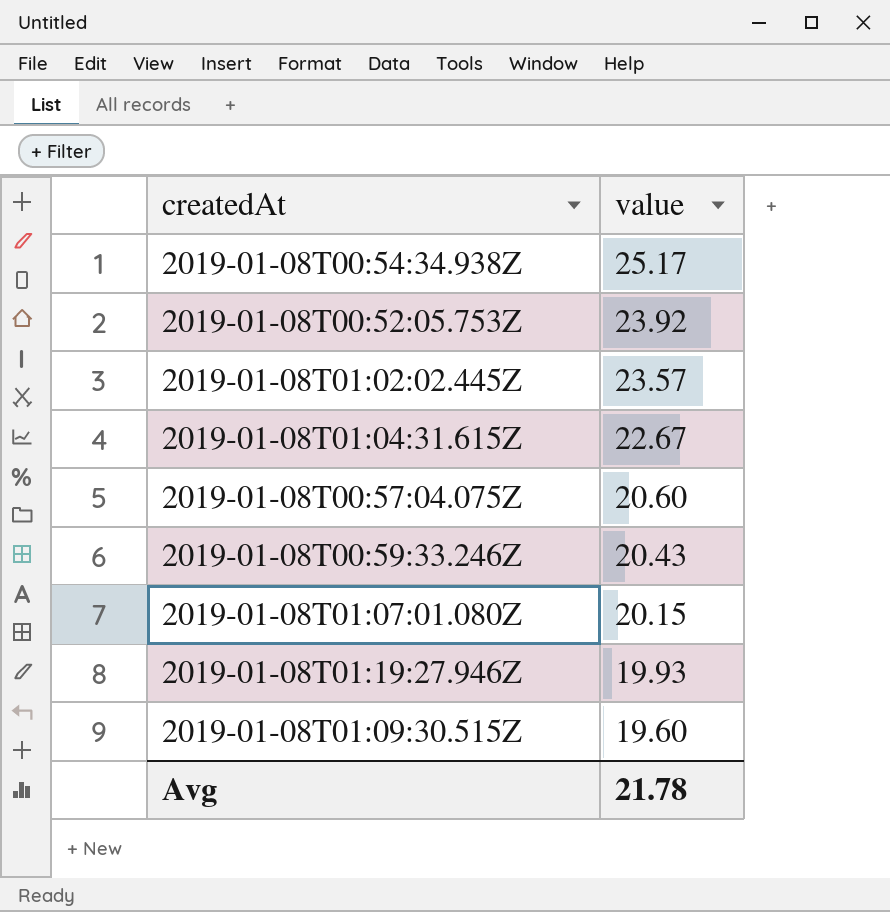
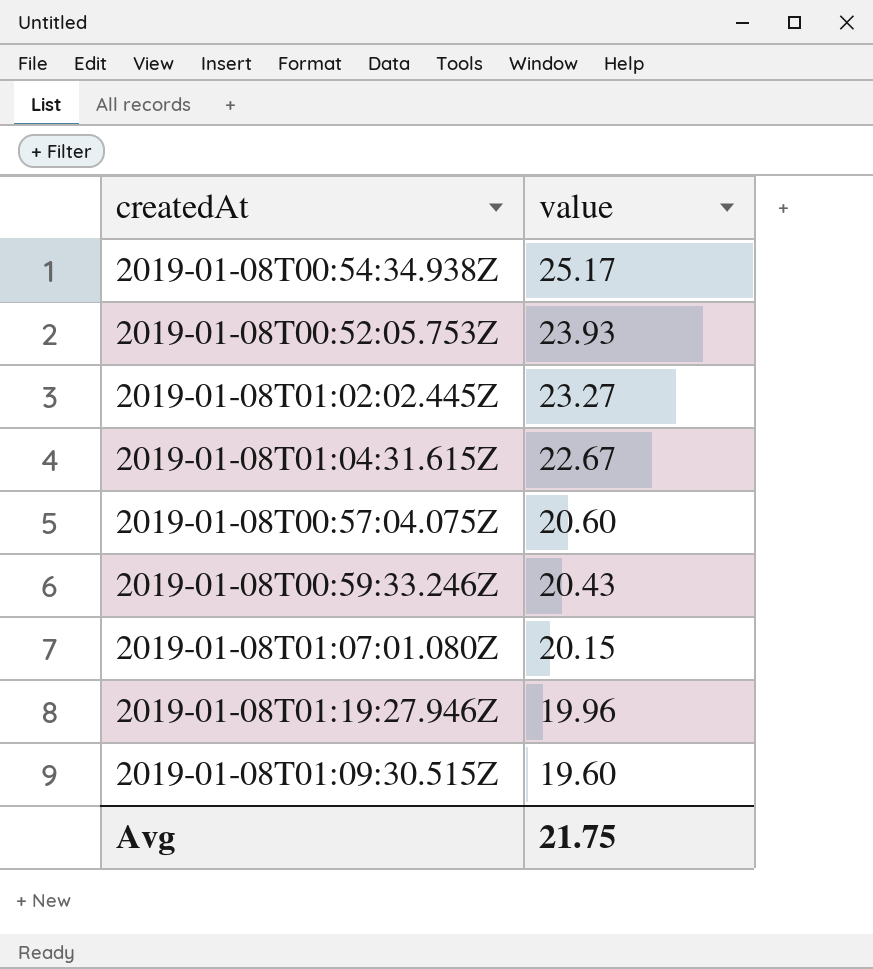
2019-01-08T00:52:05.753Z | value: 23.92 -> 23.93
2019-01-08T01:02:02.445Z | value: 23.57 -> 23.27
2019-01-08T01:19:27.946Z | value: 19.93 -> 19.96
Avg | value: 21.78 -> 21.75

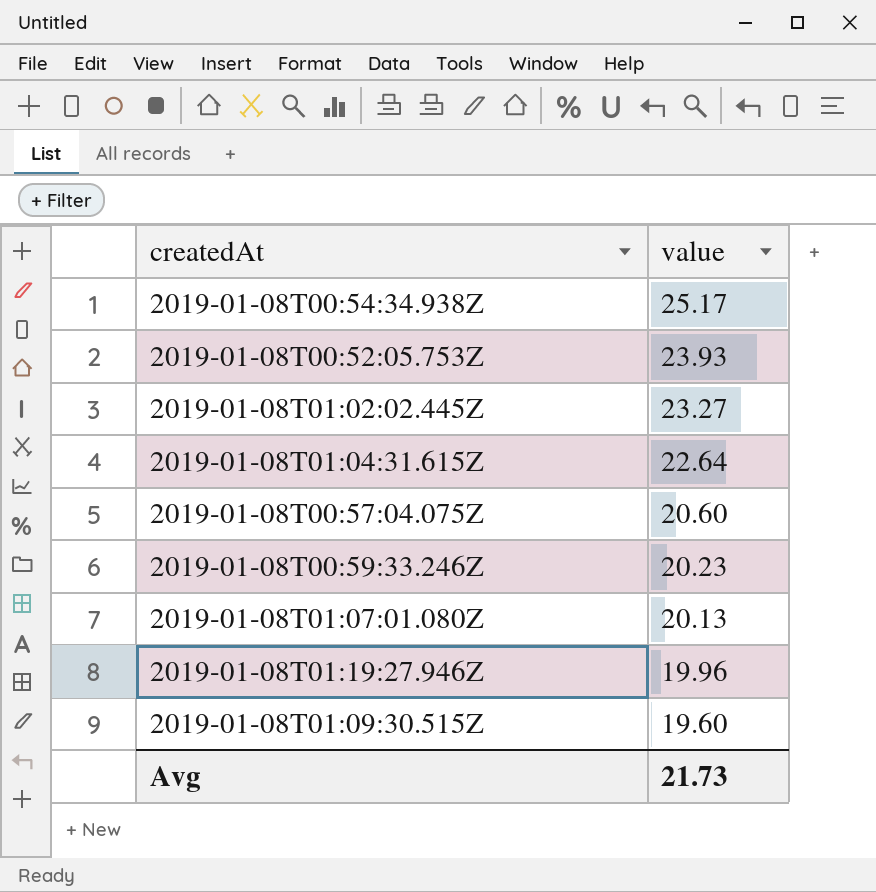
2019-01-08T01:04:31.615Z | value: 22.67 -> 22.64
2019-01-08T00:59:33.246Z | value: 20.43 -> 20.23
2019-01-08T01:07:01.080Z | value: 20.15 -> 20.13
Avg | value: 21.75 -> 21.73

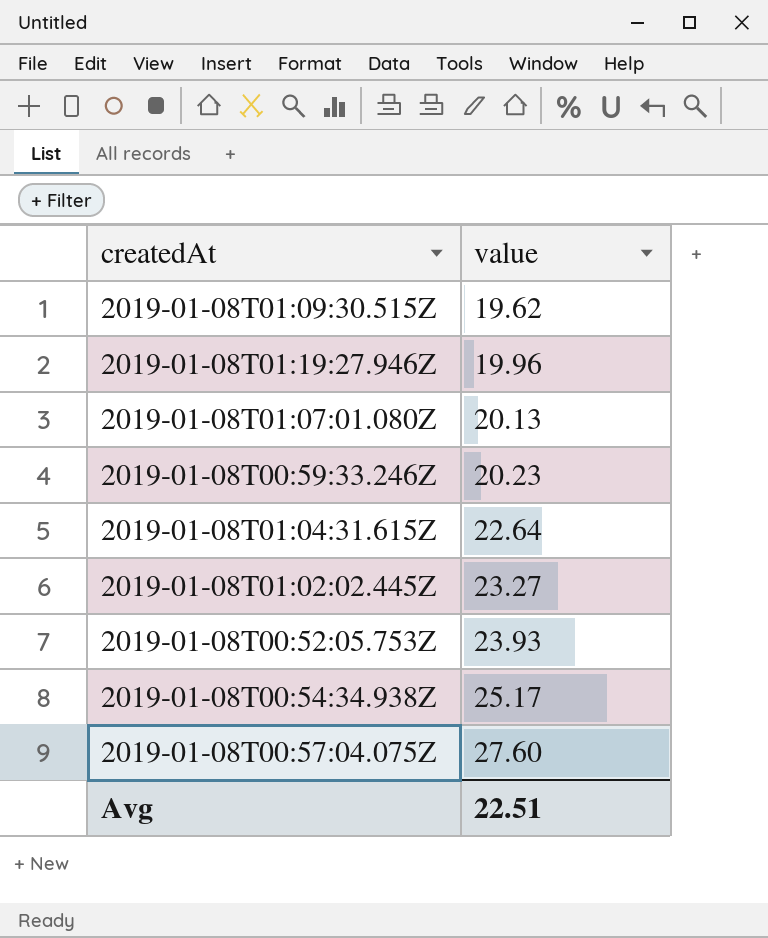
row order: value descending -> value ascending
2019-01-08T01:09:30.515Z | value: 19.60 -> 19.62
2019-01-08T00:57:04.075Z | value: 20.60 -> 27.60
Avg | value: 21.73 -> 22.51

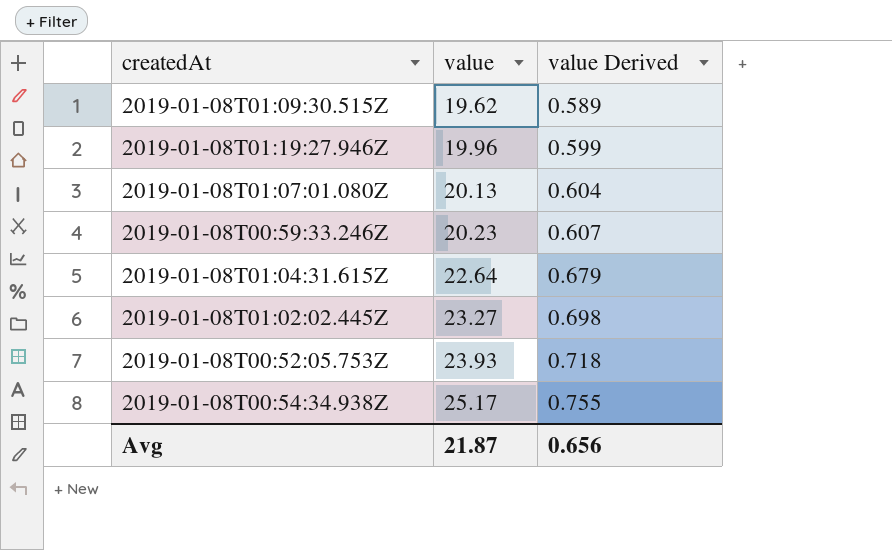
column value Derived | formula: none -> [value] * 0.03
row 2019-01-08T00:57:04.075Z: 27.60 -> none
Avg | value: 22.51 -> 21.87

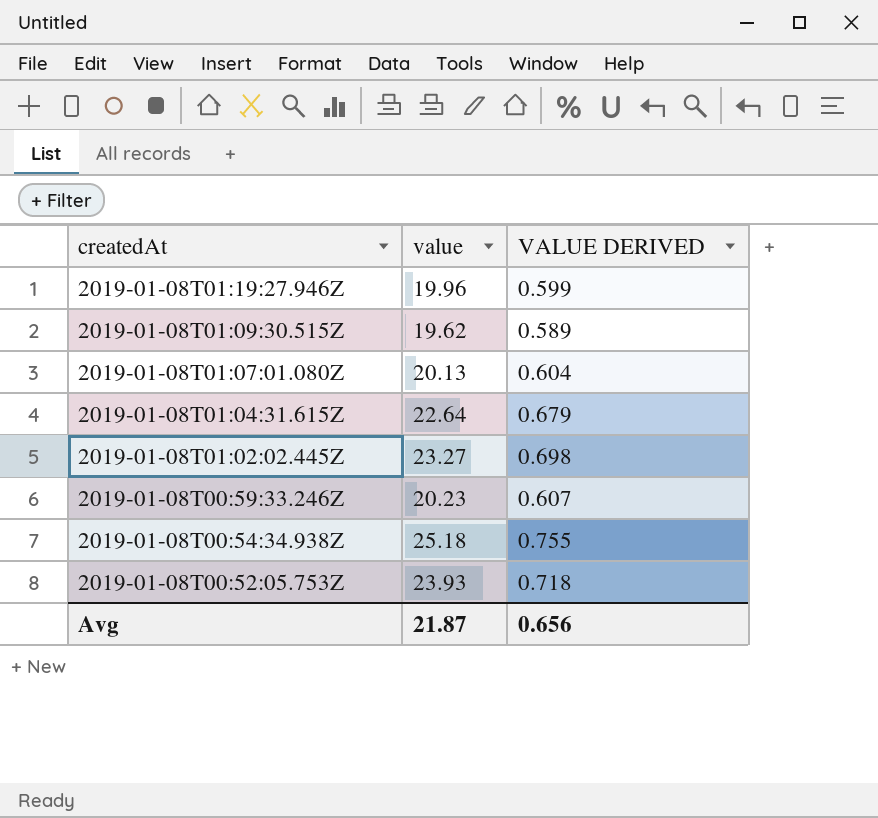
row order: value ascending -> createdAt descending
column name: value Derived -> VALUE DERIVED
2019-01-08T00:54:34.938Z | value: 25.17 -> 25.18

